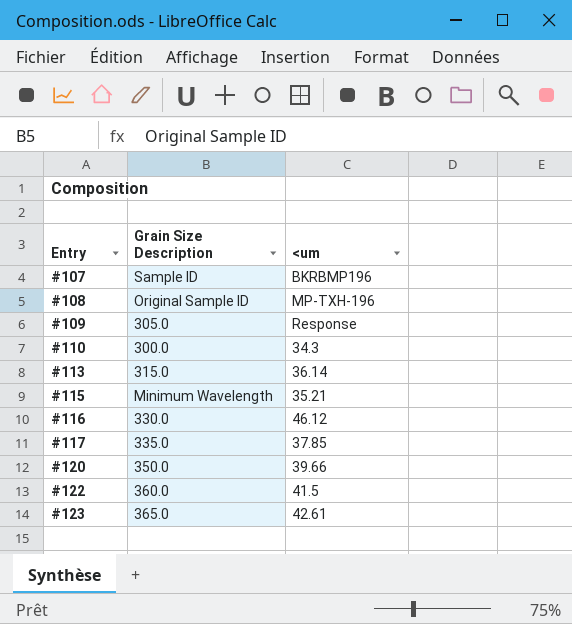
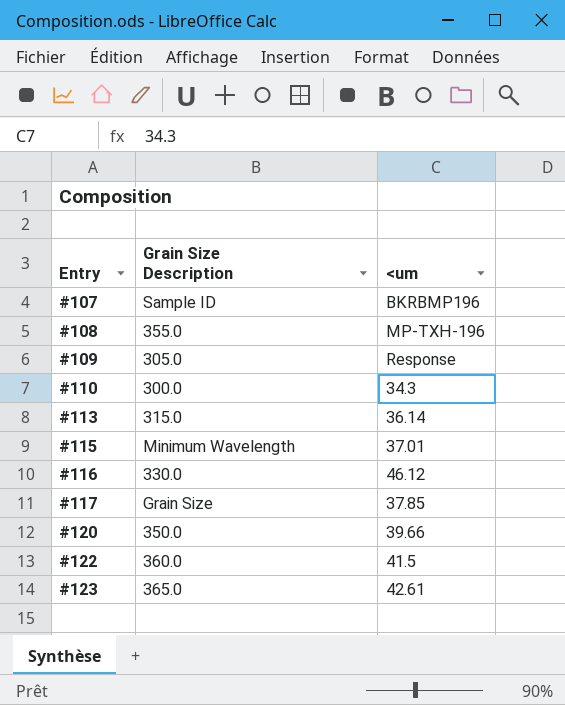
#108 | Grain Size Description: Original Sample ID -> 355.0
#115 | <um: 35.21 -> 37.01
#117 | Grain Size Description: 335.0 -> Grain Size

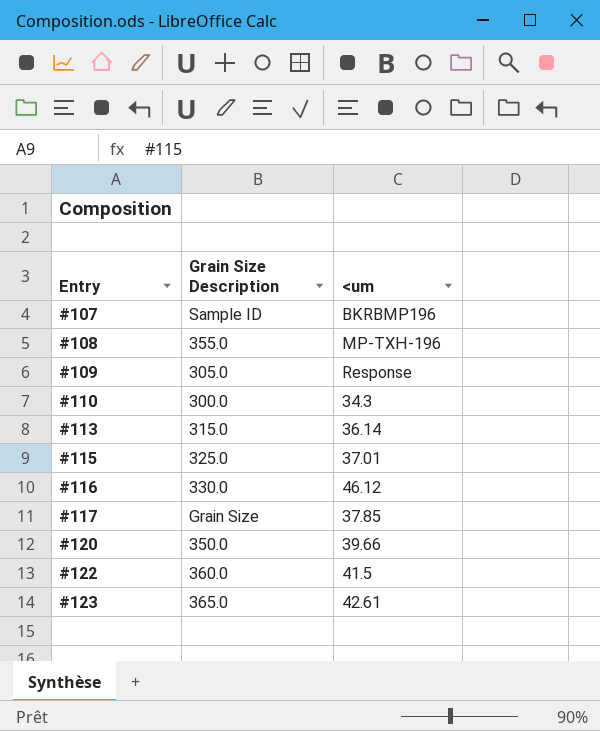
#115 | Grain Size Description: Minimum Wavelength -> 325.0

